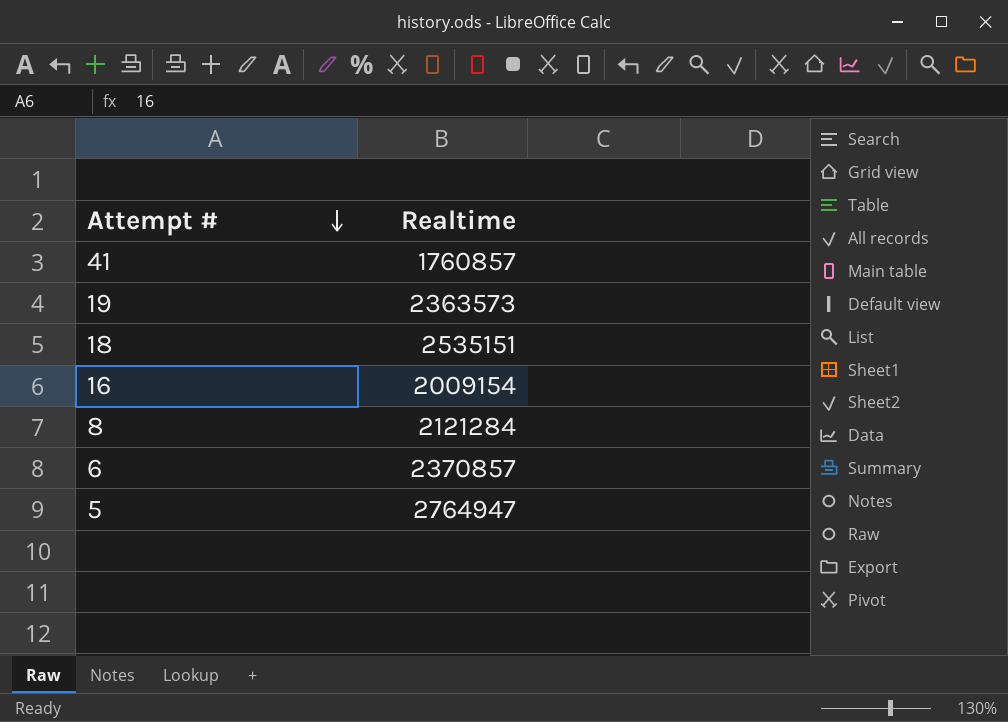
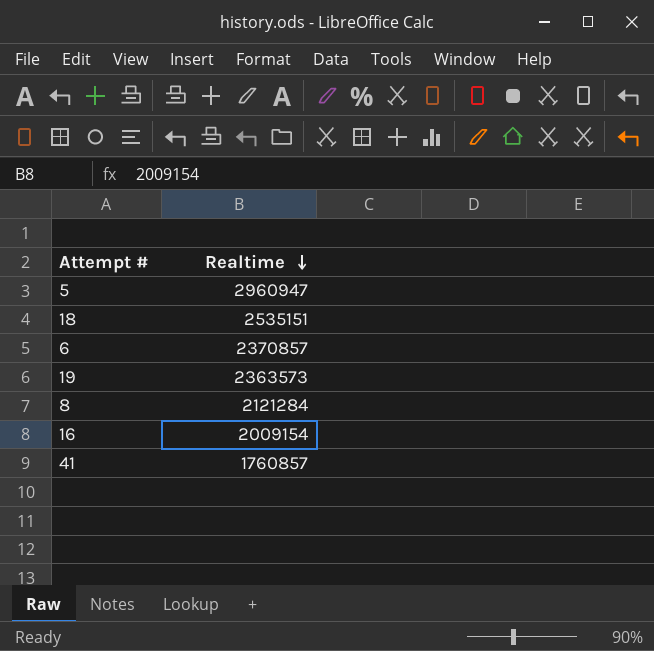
row order: Attempt # descending -> Realtime descending
5 | Realtime: 2764947 -> 2960947

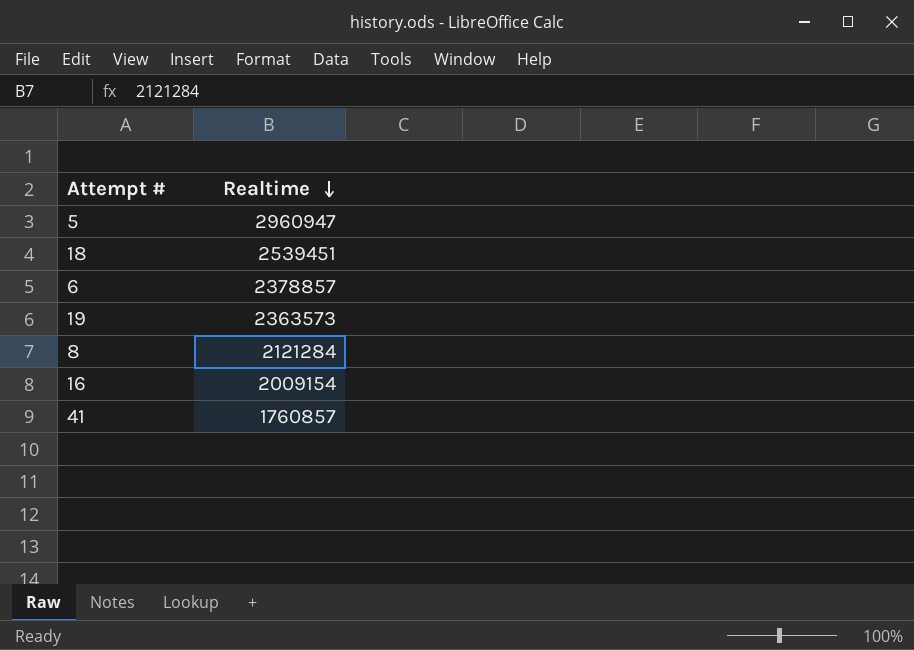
18 | Realtime: 2535151 -> 2539451
6 | Realtime: 2370857 -> 2378857

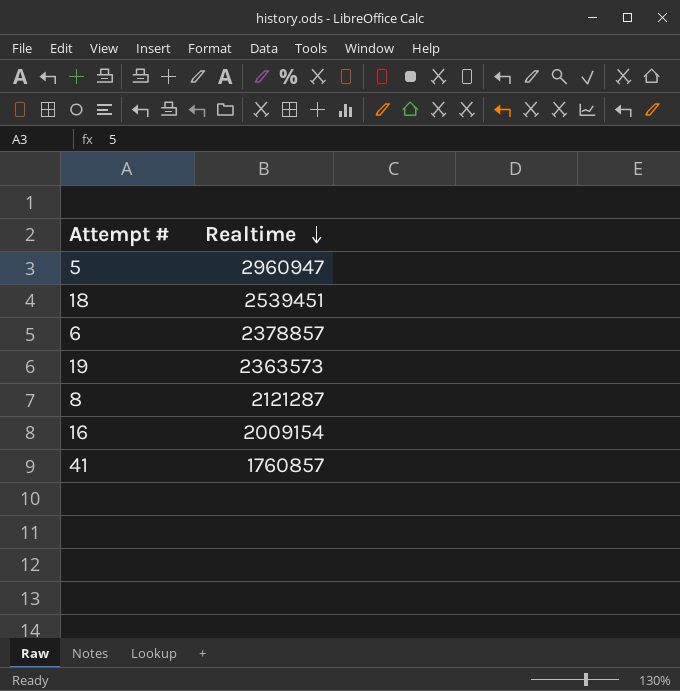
8 | Realtime: 2121284 -> 2121287

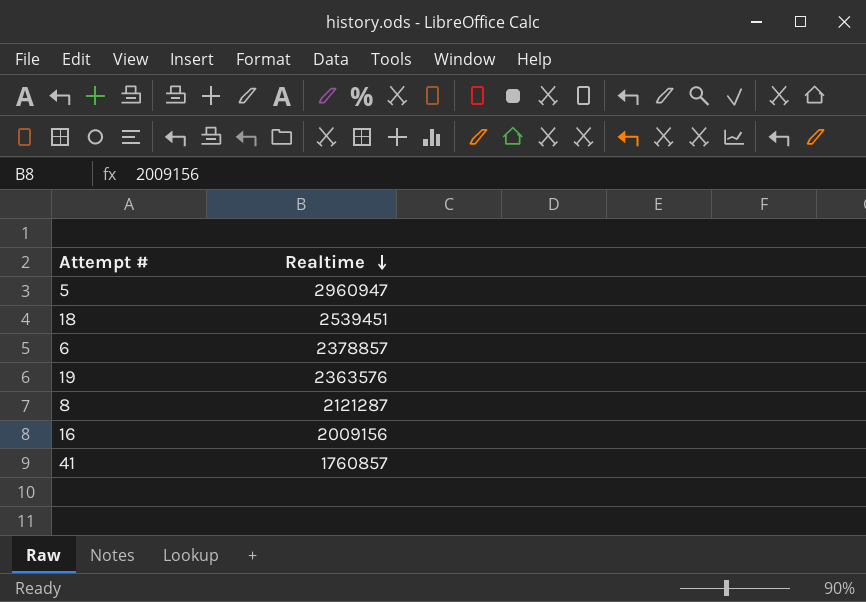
19 | Realtime: 2363573 -> 2363576
16 | Realtime: 2009154 -> 2009156

